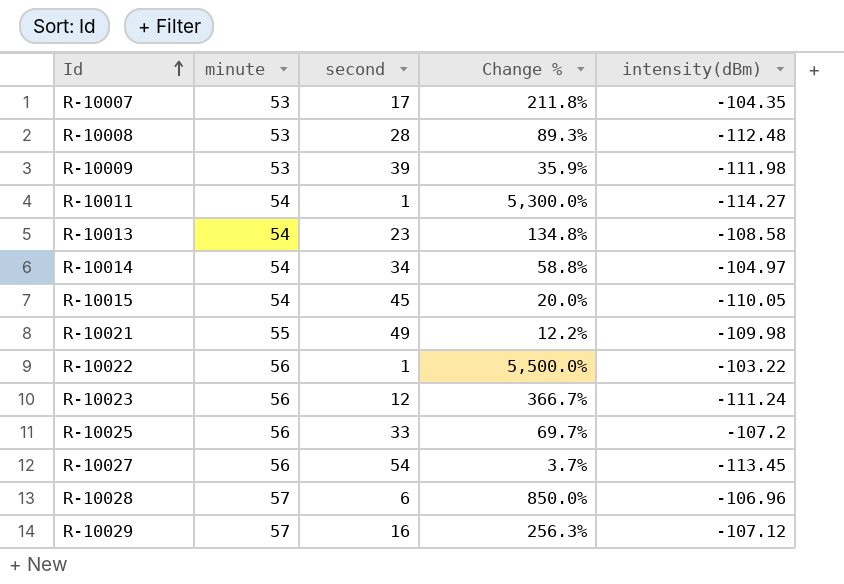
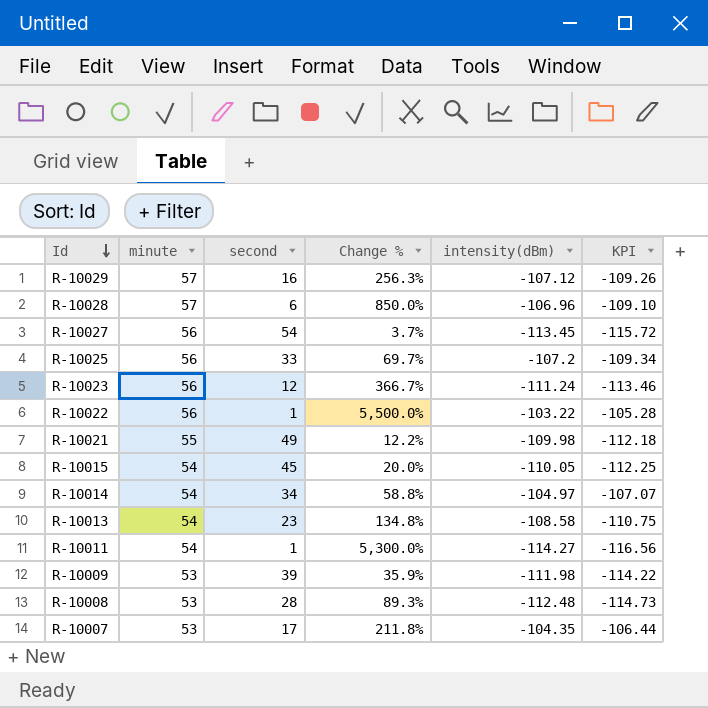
row order: Id ascending -> Id descending
column KPI | formula: none -> [intensity(dBm)] * 1.02

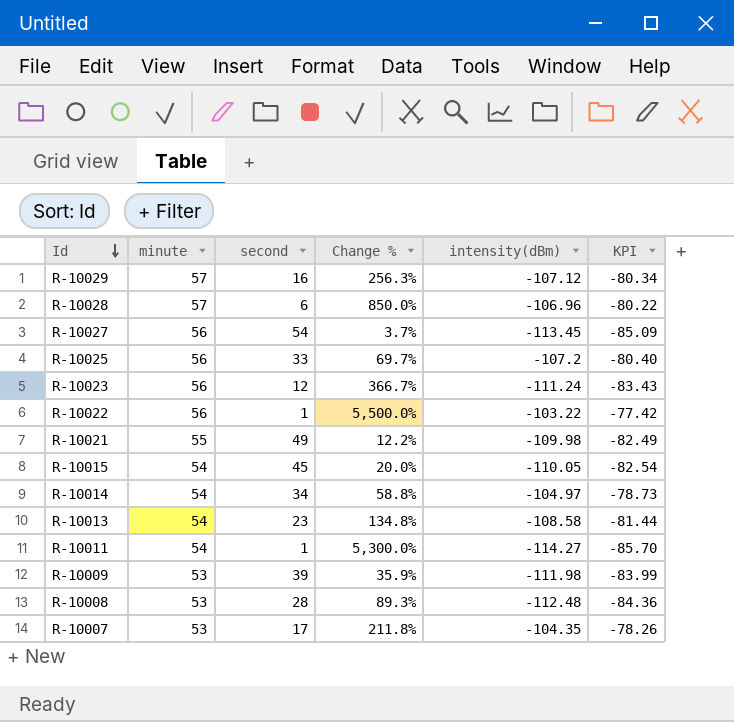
column KPI | formula: [intensity(dBm)] * 1.02 -> [intensity(dBm)] * 0.75

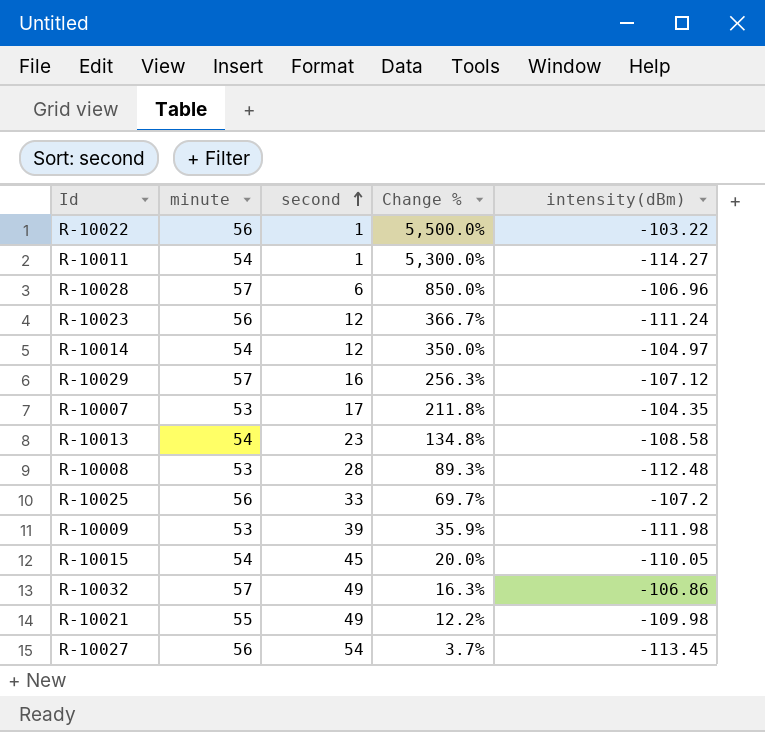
row order: Id descending -> second ascending
column KPI | formula: [intensity(dBm)] * 0.75 -> none
R-10014 | second: 34 -> 12
R-10014 | Change %: 58.8% -> 350.0%
row R-10032: none -> 57 | 49 | 16.3% | -106.86

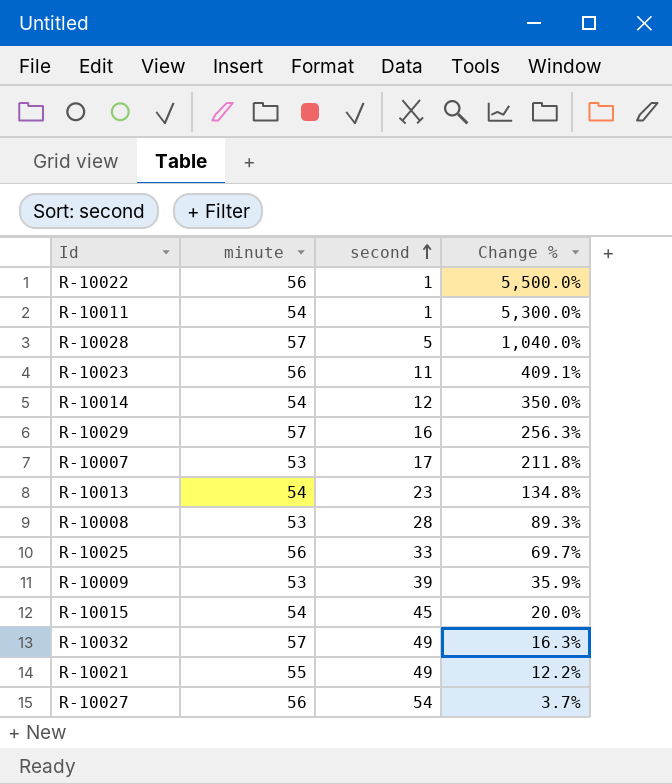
column intensity(dBm) | position: 5 -> none
R-10028 | second: 6 -> 5
R-10028 | Change %: 850.0% -> 1,040.0%
R-10023 | second: 12 -> 11
R-10023 | Change %: 366.7% -> 409.1%

